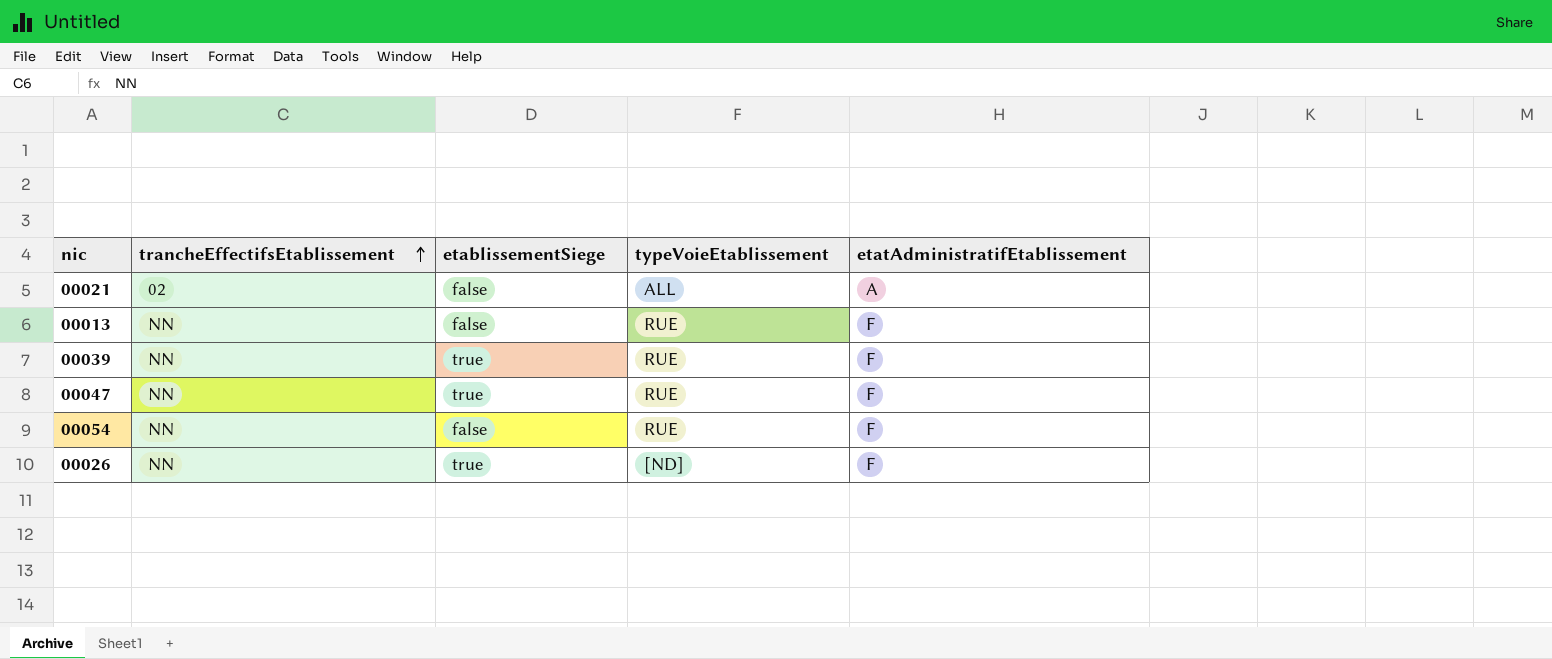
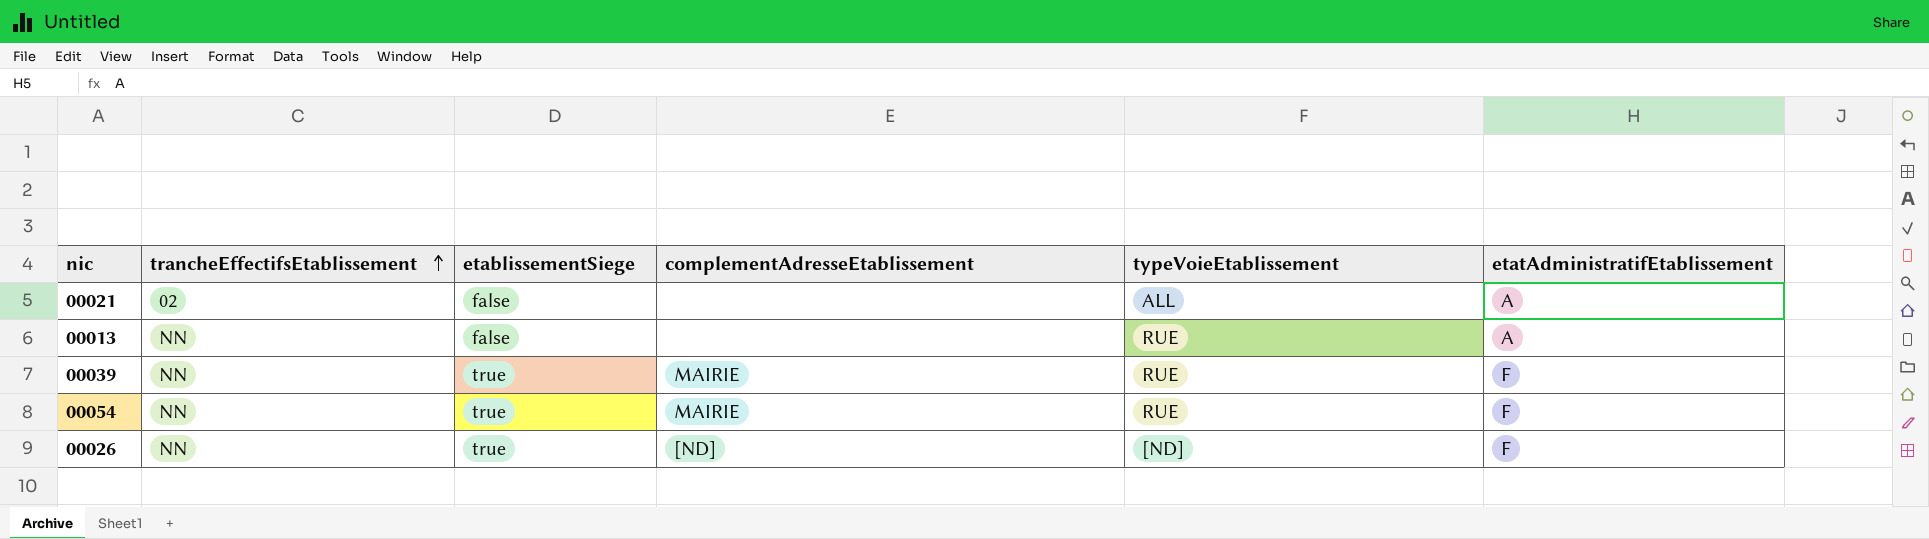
column complementAdresseEtablissement | position: none -> 4
row 00047: NN | true | RUE | F -> none
00013 | etatAdministratifEtablissement: F -> A
00054 | etablissementSiege: false -> true

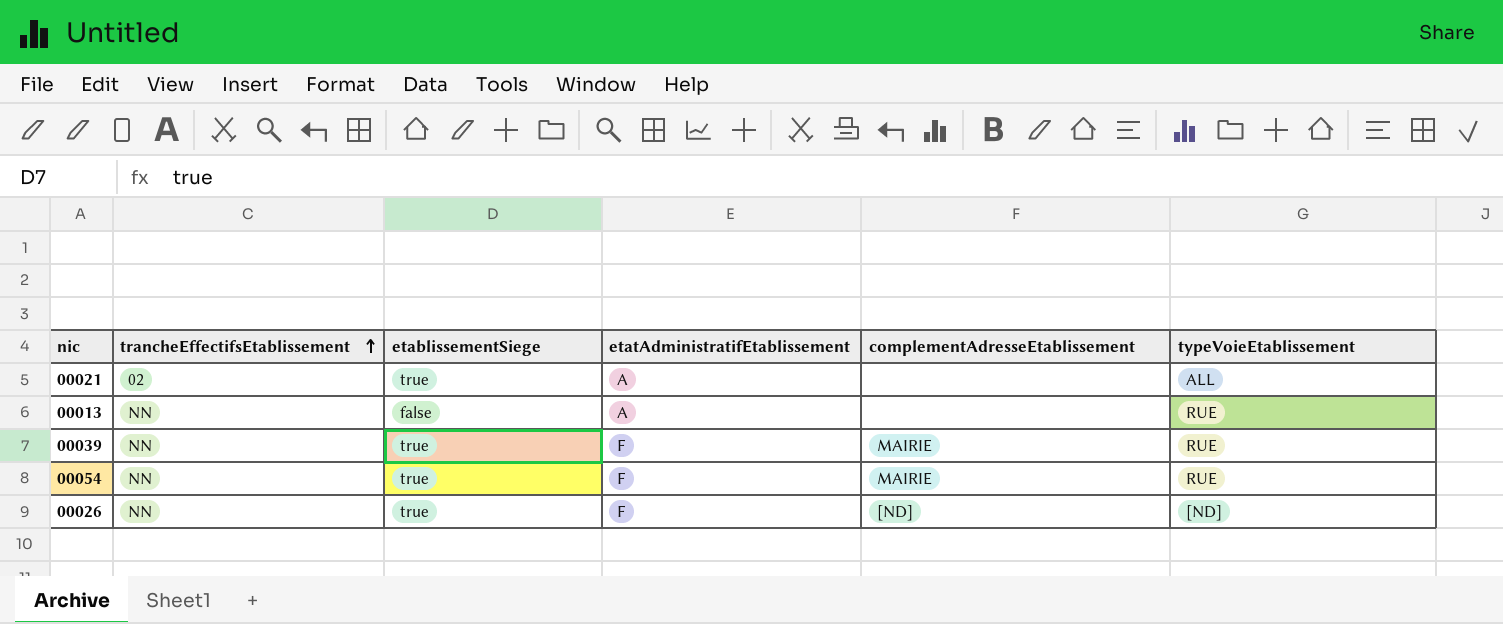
column etatAdministratifEtablissement | position: 6 -> 4
00021 | etablissementSiege: false -> true

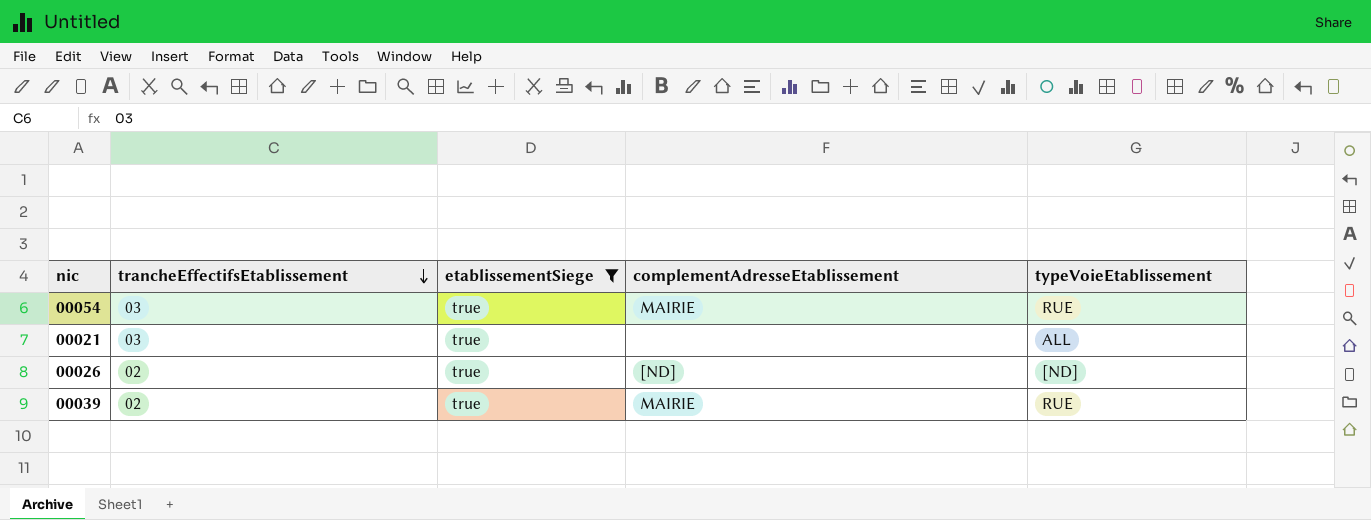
filter: none -> etablissementSiege = true
row order: trancheEffectifsEtablissement ascending -> trancheEffectifsEtablissement descending
column etatAdministratifEtablissement | position: 4 -> none
00054 | trancheEffectifsEtablissement: NN -> 03
00021 | trancheEffectifsEtablissement: 02 -> 03
00026 | trancheEffectifsEtablissement: NN -> 02
00039 | trancheEffectifsEtablissement: NN -> 02

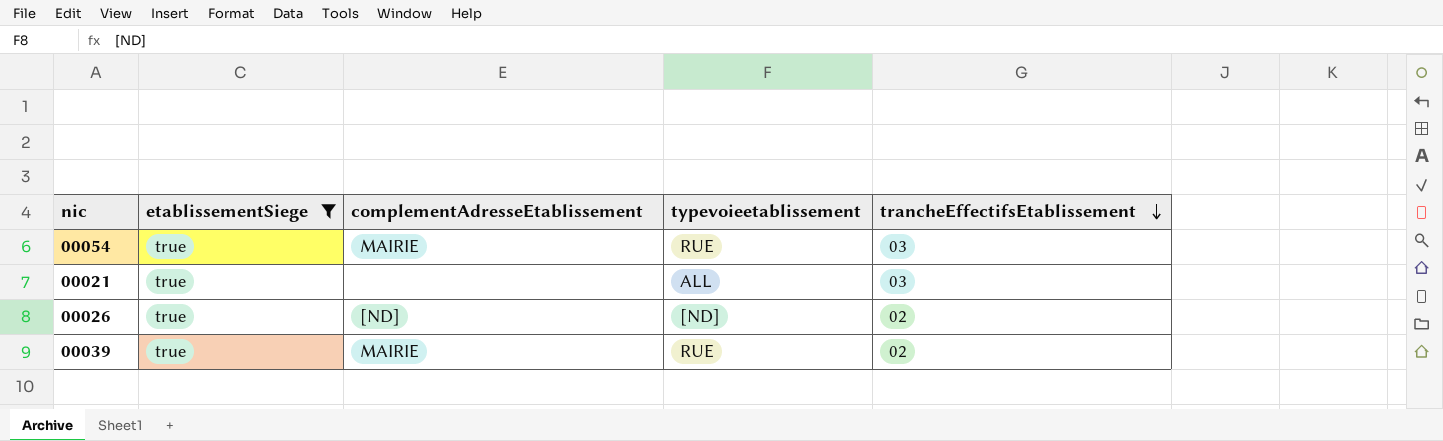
column name: typeVoieEtablissement -> typevoieetablissement
column trancheEffectifsEtablissement | position: 2 -> 5

